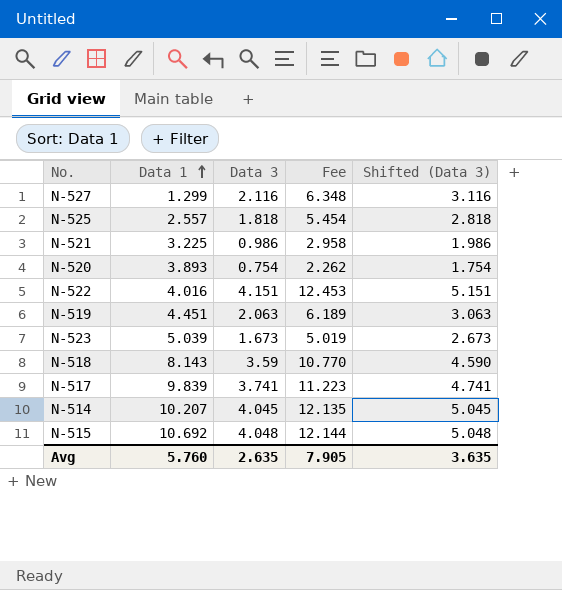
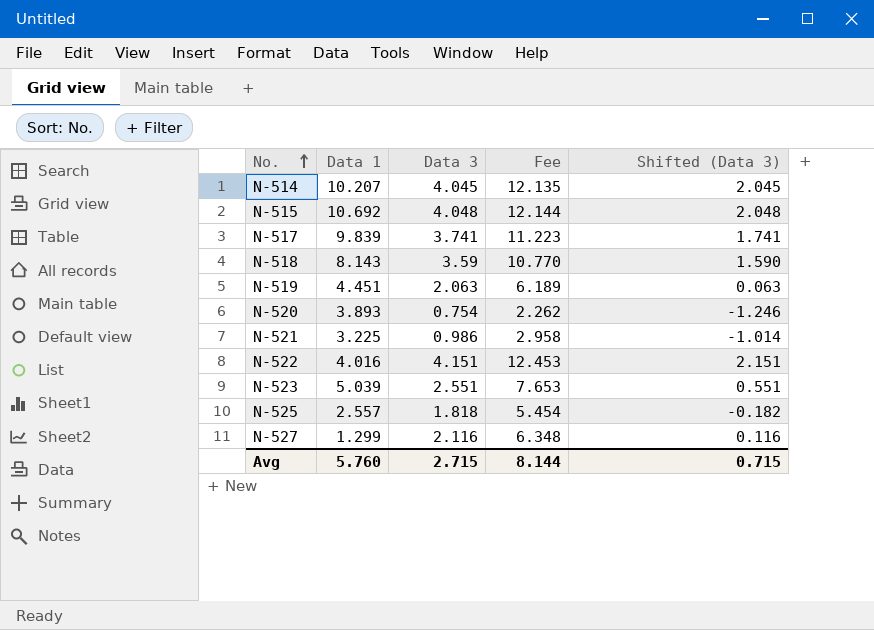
row order: Data 1 ascending -> No. ascending
column Shifted (Data 3) | formula: [Data 3] + 1 -> [Data 3] - 2
N-523 | Data 3: 1.673 -> 2.551
N-523 | Fee: 5.019 -> 7.653
Avg | Data 3: 2.635 -> 2.715
Avg | Fee: 7.905 -> 8.144
Avg | Shifted (Data 3): 3.635 -> 0.715

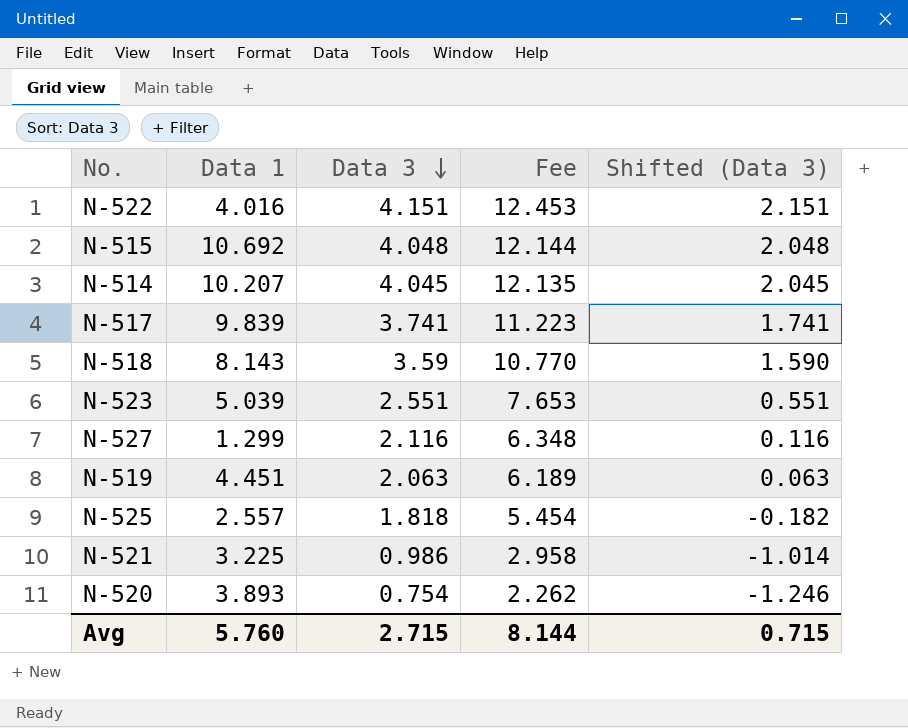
row order: No. ascending -> Data 3 descending

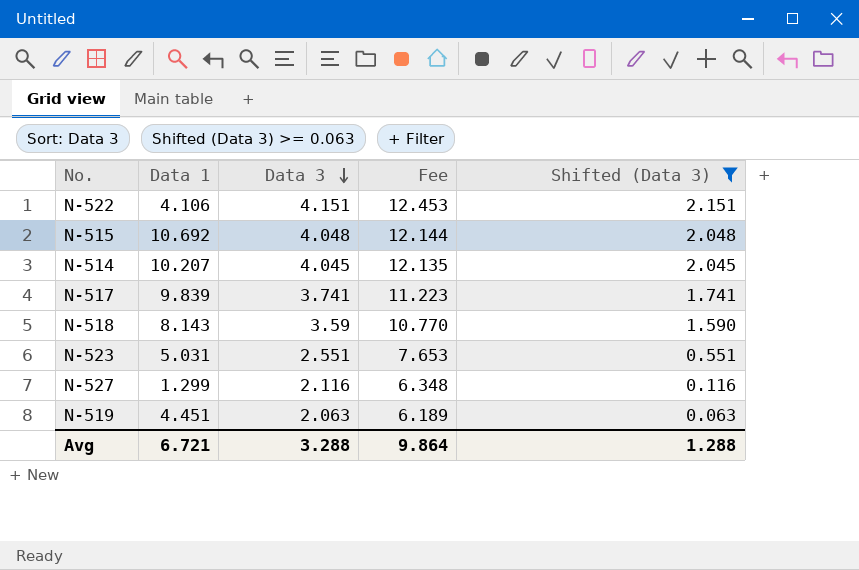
filter: none -> Shifted (Data 3) >= 0.063
N-522 | Data 1: 4.016 -> 4.106
N-523 | Data 1: 5.039 -> 5.031
Avg | Data 1: 5.760 -> 6.721
Avg | Data 3: 2.715 -> 3.288
Avg | Fee: 8.144 -> 9.864
Avg | Shifted (Data 3): 0.715 -> 1.288

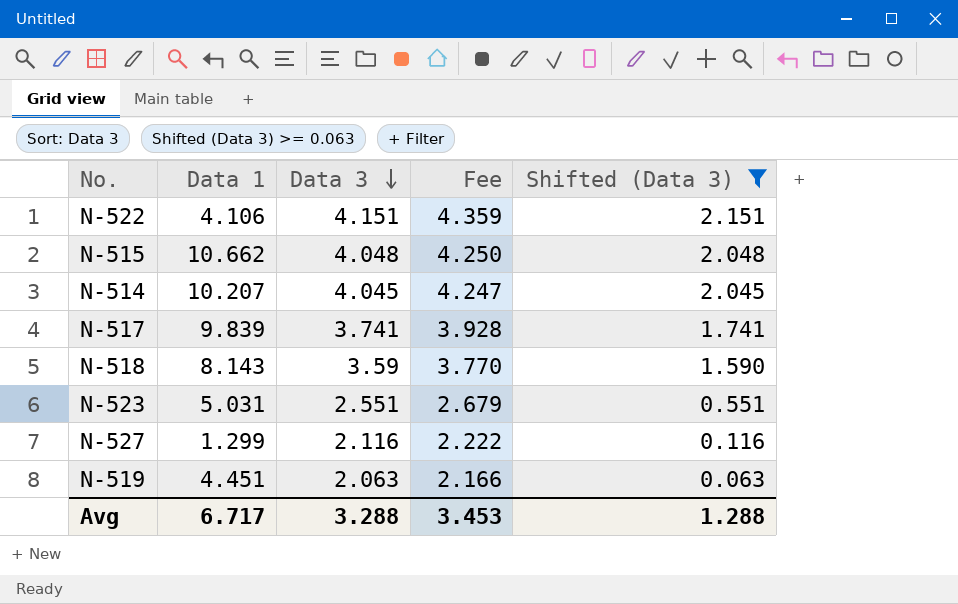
column Fee | formula: [Data 3] * 3 -> [Data 3] * 1.05
N-515 | Data 1: 10.692 -> 10.662
Avg | Data 1: 6.721 -> 6.717
Avg | Fee: 9.864 -> 3.453

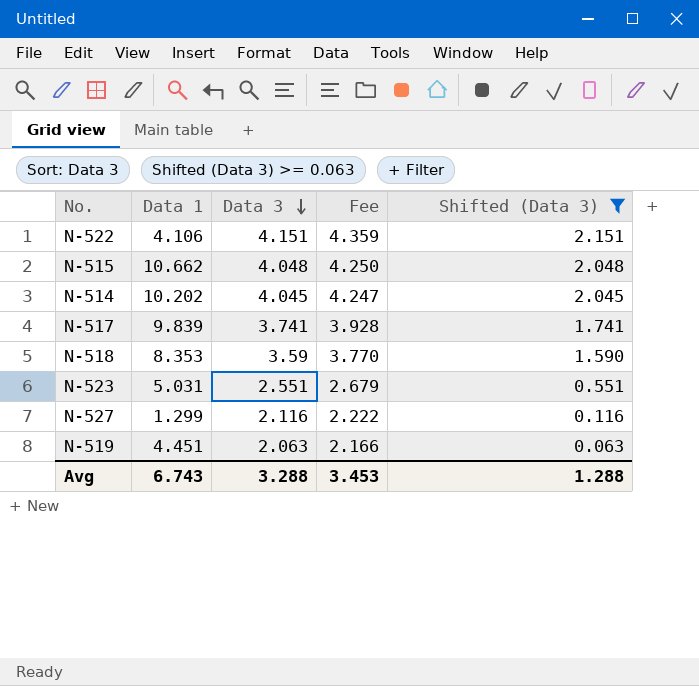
N-514 | Data 1: 10.207 -> 10.202
N-518 | Data 1: 8.143 -> 8.353
Avg | Data 1: 6.717 -> 6.743

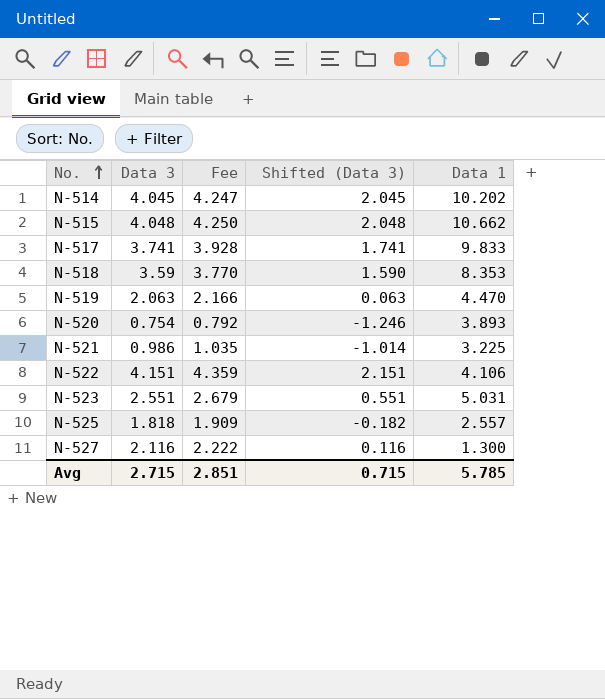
filter: Shifted (Data 3) >= 0.063 -> none
row order: Data 3 descending -> No. ascending
column Data 1 | position: 2 -> 5
N-517 | Data 1: 9.839 -> 9.833
N-519 | Data 1: 4.451 -> 4.470
N-527 | Data 1: 1.299 -> 1.300
Avg | Data 3: 3.288 -> 2.715
Avg | Fee: 3.453 -> 2.851
Avg | Shifted (Data 3): 1.288 -> 0.715
Avg | Data 1: 6.743 -> 5.785

